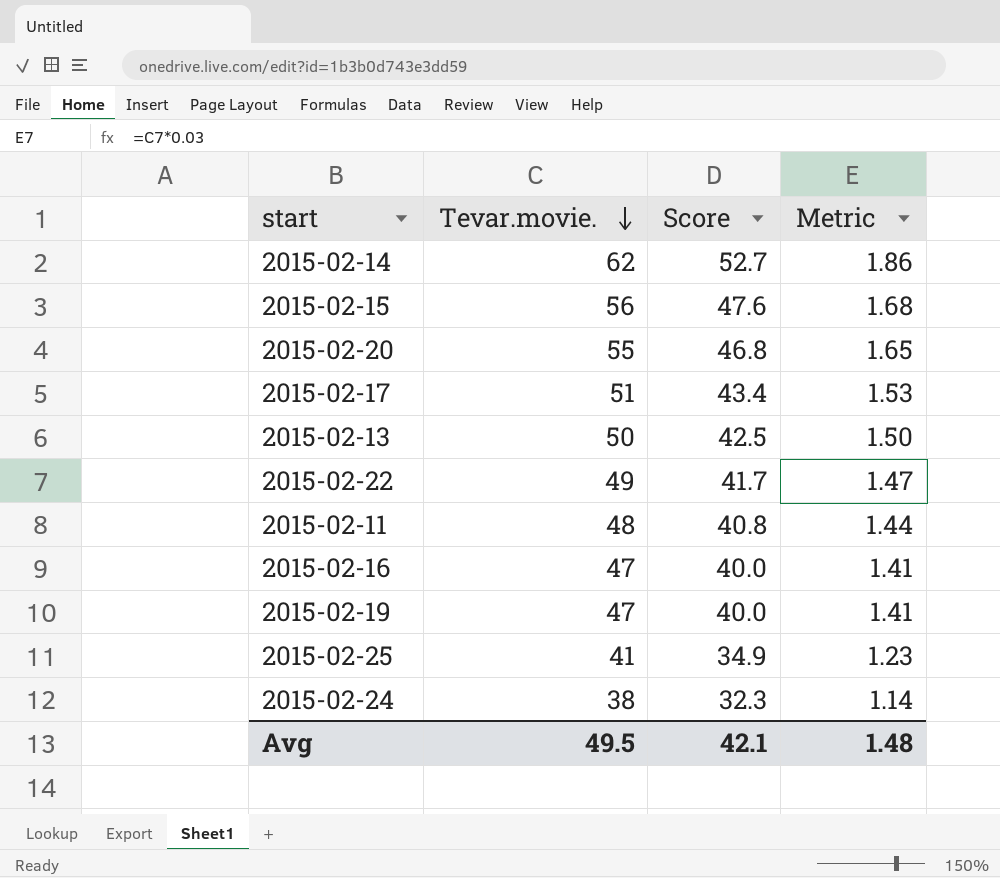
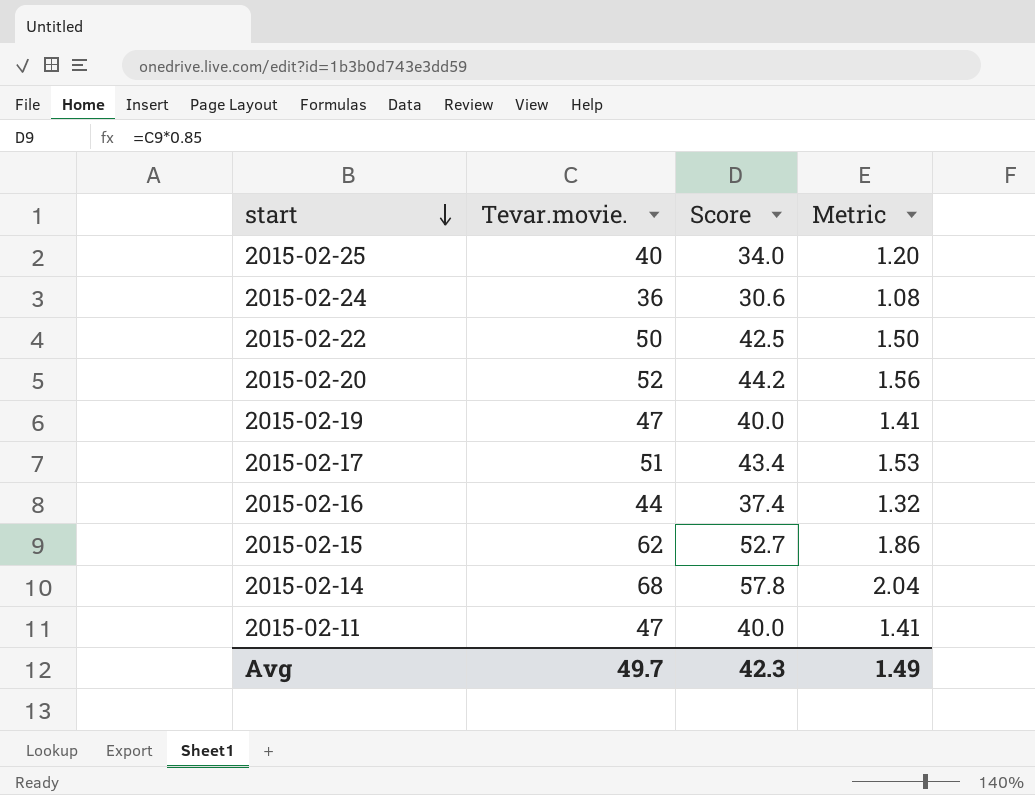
row order: Tevar.movie. descending -> start descending
row 2015-02-13: 50 | 42.5 | 1.50 -> none
2015-02-25 | Tevar.movie.: 41 -> 40
2015-02-25 | Score: 34.9 -> 34.0
2015-02-25 | Metric: 1.23 -> 1.20
2015-02-24 | Tevar.movie.: 38 -> 36
2015-02-24 | Score: 32.3 -> 30.6
2015-02-24 | Metric: 1.14 -> 1.08
2015-02-22 | Tevar.movie.: 49 -> 50
2015-02-22 | Score: 41.7 -> 42.5
2015-02-22 | Metric: 1.47 -> 1.50
2015-02-20 | Tevar.movie.: 55 -> 52
2015-02-20 | Score: 46.8 -> 44.2
2015-02-20 | Metric: 1.65 -> 1.56
2015-02-16 | Tevar.movie.: 47 -> 44
2015-02-16 | Score: 40.0 -> 37.4
2015-02-16 | Metric: 1.41 -> 1.32
2015-02-15 | Tevar.movie.: 56 -> 62
2015-02-15 | Score: 47.6 -> 52.7
2015-02-15 | Metric: 1.68 -> 1.86
2015-02-14 | Tevar.movie.: 62 -> 68
2015-02-14 | Score: 52.7 -> 57.8
2015-02-14 | Metric: 1.86 -> 2.04
2015-02-11 | Tevar.movie.: 48 -> 47
2015-02-11 | Score: 40.8 -> 40.0
2015-02-11 | Metric: 1.44 -> 1.41
Avg | Tevar.movie.: 49.5 -> 49.7
Avg | Score: 42.1 -> 42.3
Avg | Metric: 1.48 -> 1.49

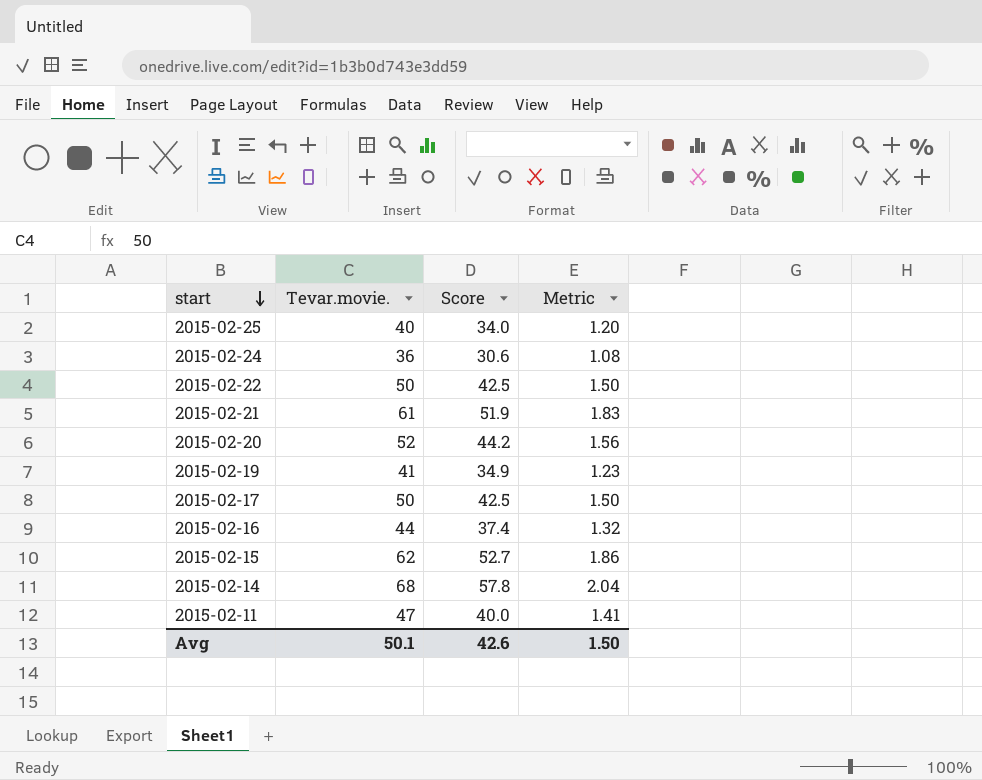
row 2015-02-21: none -> 61 | 51.9 | 1.83
2015-02-19 | Tevar.movie.: 47 -> 41
2015-02-19 | Score: 40.0 -> 34.9
2015-02-19 | Metric: 1.41 -> 1.23
2015-02-17 | Tevar.movie.: 51 -> 50
2015-02-17 | Score: 43.4 -> 42.5
2015-02-17 | Metric: 1.53 -> 1.50
Avg | Tevar.movie.: 49.7 -> 50.1
Avg | Score: 42.3 -> 42.6
Avg | Metric: 1.49 -> 1.50

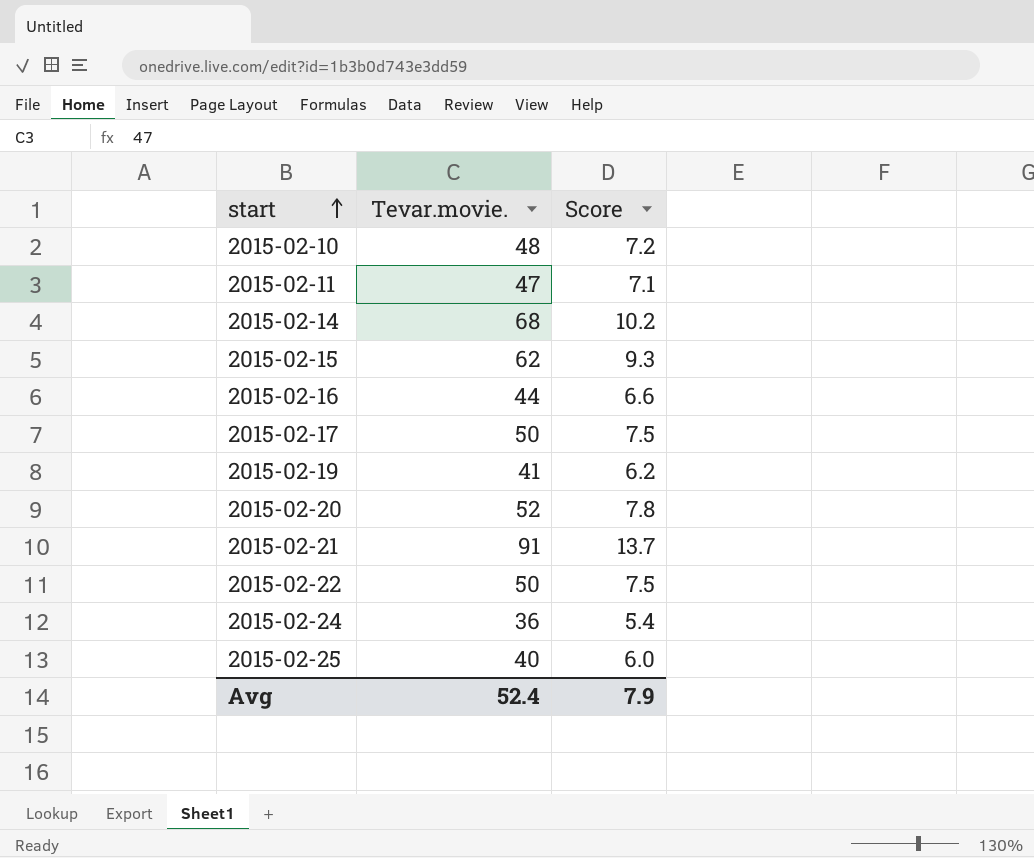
row order: start descending -> start ascending
column Metric | formula: [Tevar.movie.] * 0.03 -> none
column Score | formula: [Tevar.movie.] * 0.85 -> [Tevar.movie.] * 0.15
row 2015-02-10: none -> 48 | 7.2
2015-02-21 | Tevar.movie.: 61 -> 91
Avg | Tevar.movie.: 50.1 -> 52.4
Avg | Score: 42.6 -> 7.9

